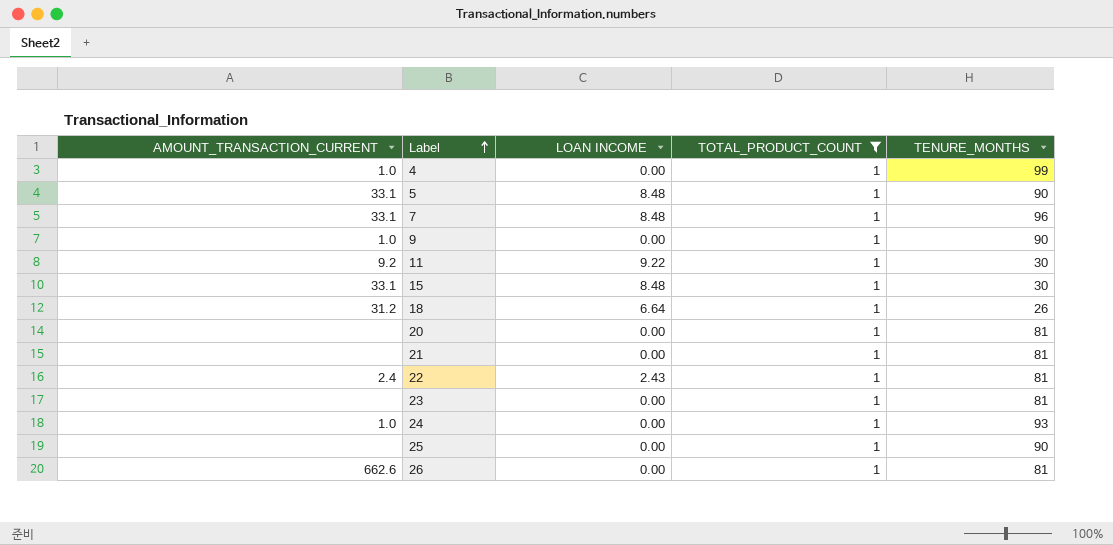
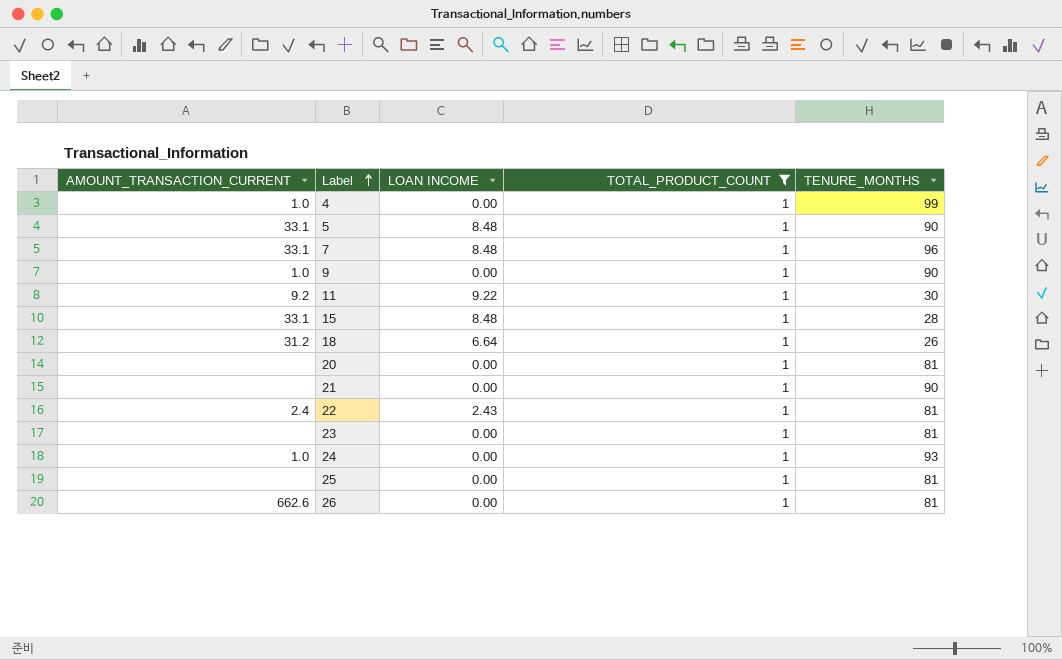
15 | TENURE_MONTHS: 30 -> 28
21 | TENURE_MONTHS: 81 -> 90
25 | TENURE_MONTHS: 90 -> 81

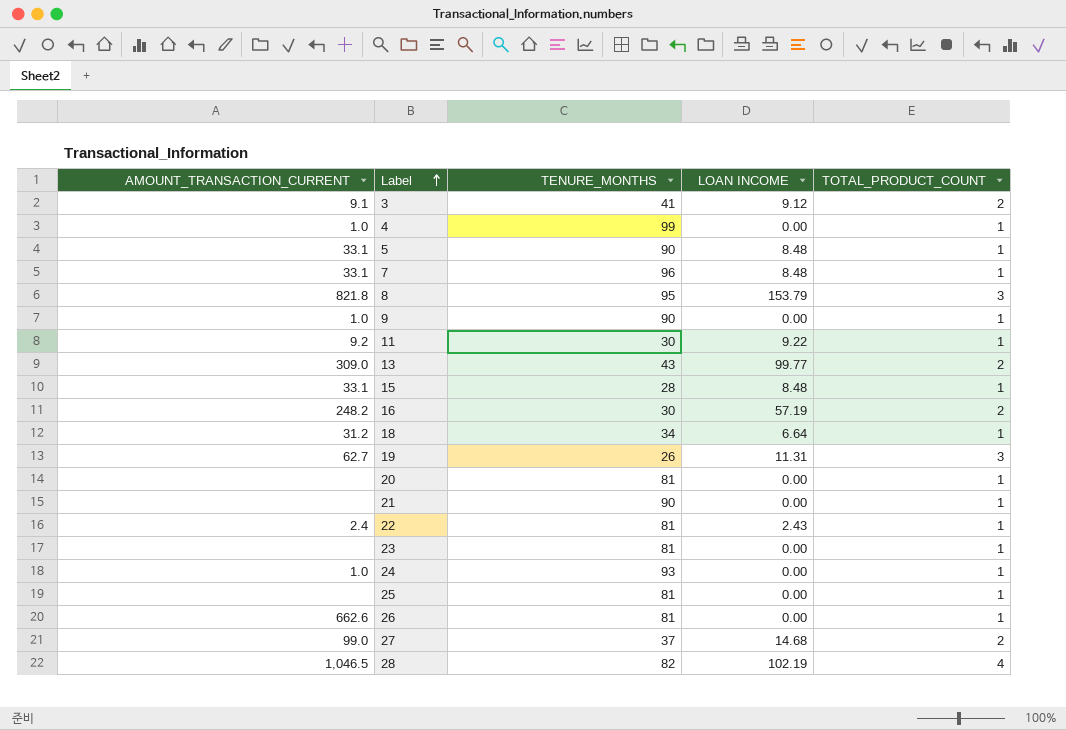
filter: TOTAL_PRODUCT_COUNT = 1 -> none
column TENURE_MONTHS | position: 5 -> 3
18 | TENURE_MONTHS: 26 -> 34

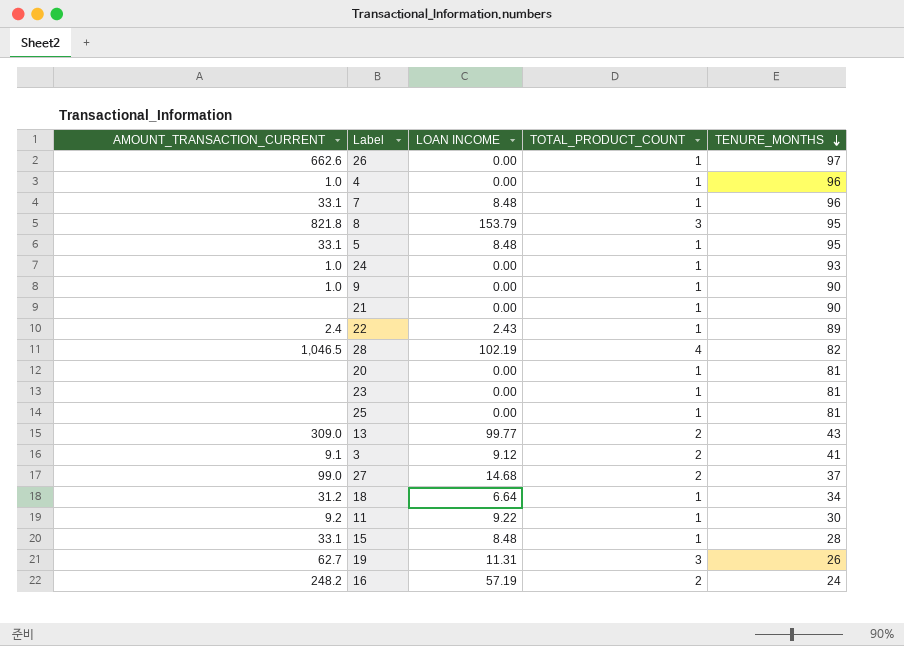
row order: Label ascending -> TENURE_MONTHS descending
column TENURE_MONTHS | position: 3 -> 5
26 | TENURE_MONTHS: 81 -> 97
4 | TENURE_MONTHS: 99 -> 96
5 | TENURE_MONTHS: 90 -> 95
22 | TENURE_MONTHS: 81 -> 89
16 | TENURE_MONTHS: 30 -> 24

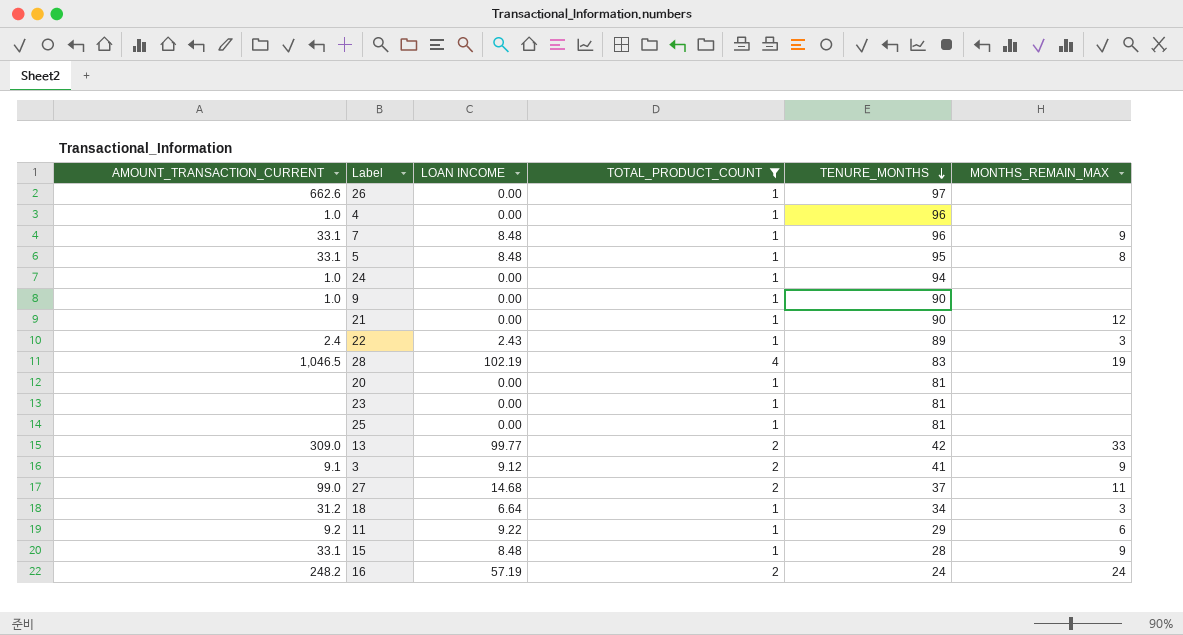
filter: none -> TOTAL_PRODUCT_COUNT != 3
column MONTHS_REMAIN_MAX | position: none -> 6
24 | TENURE_MONTHS: 93 -> 94
28 | TENURE_MONTHS: 82 -> 83
13 | TENURE_MONTHS: 43 -> 42
11 | TENURE_MONTHS: 30 -> 29

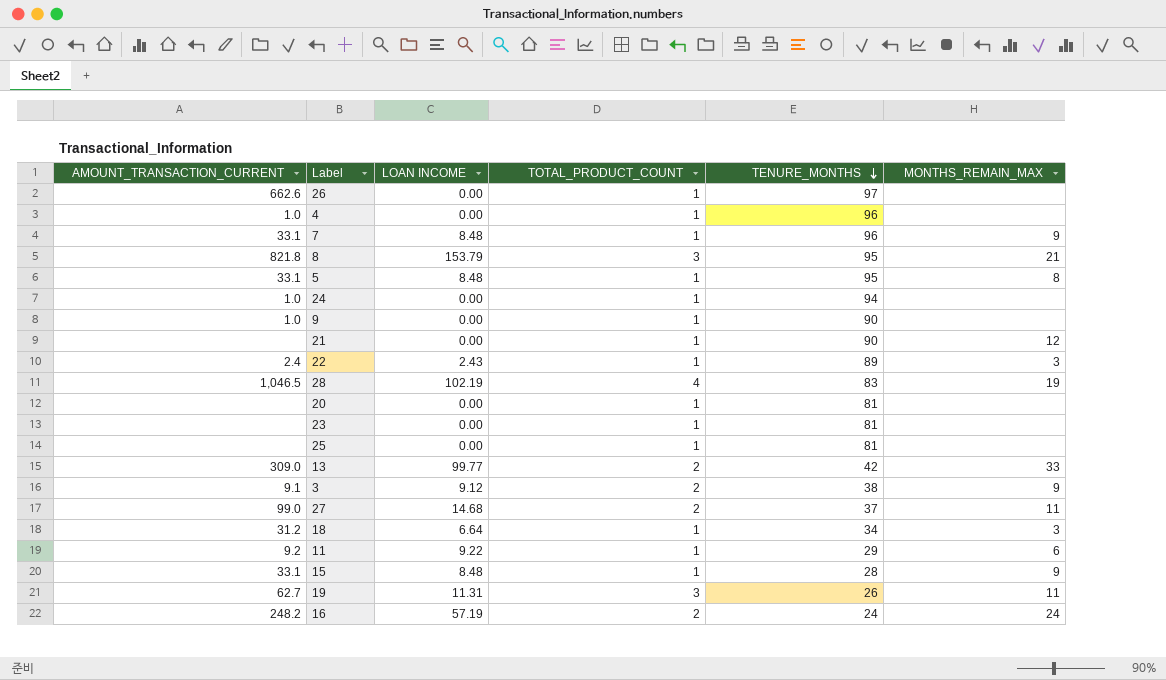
filter: TOTAL_PRODUCT_COUNT != 3 -> none
3 | TENURE_MONTHS: 41 -> 38

